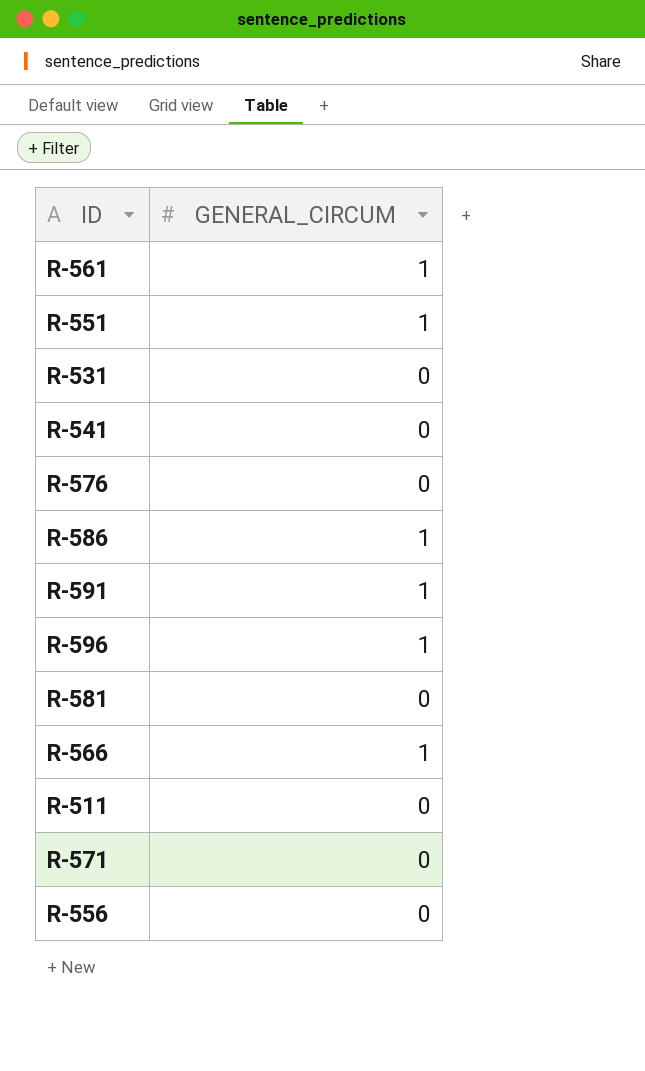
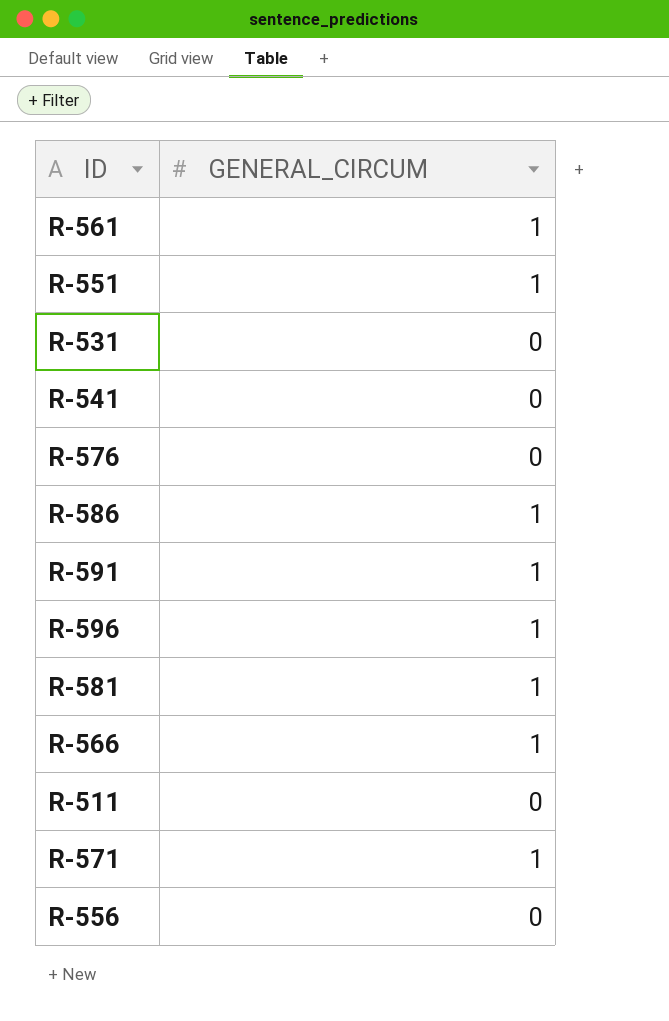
R-581 | GENERAL_CIRCUM: 0 -> 1
R-571 | GENERAL_CIRCUM: 0 -> 1

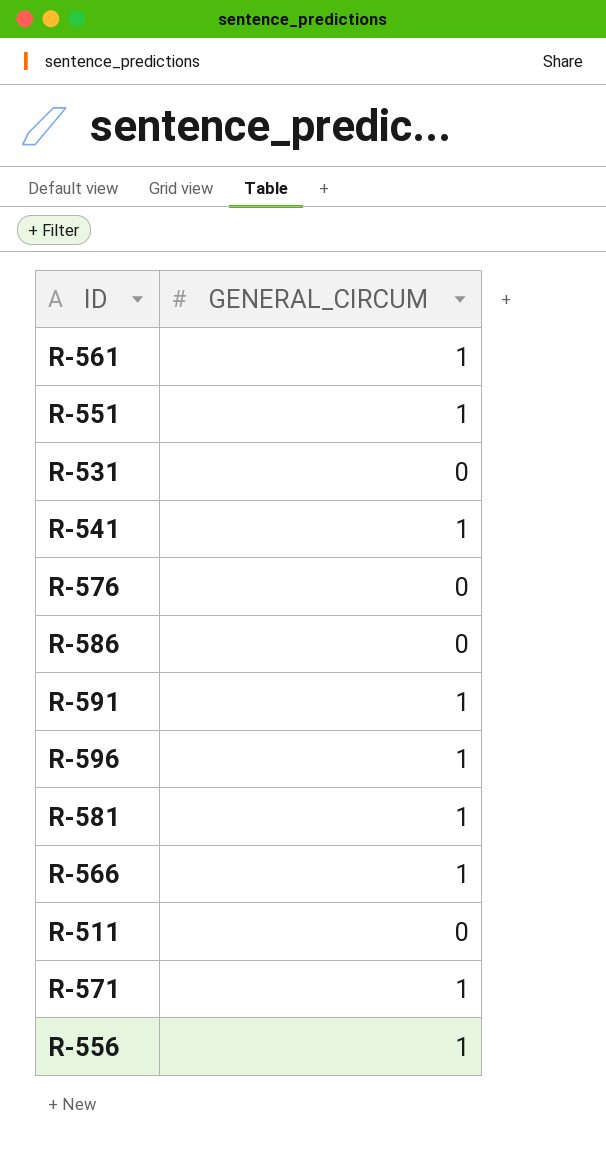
R-541 | GENERAL_CIRCUM: 0 -> 1
R-586 | GENERAL_CIRCUM: 1 -> 0
R-556 | GENERAL_CIRCUM: 0 -> 1

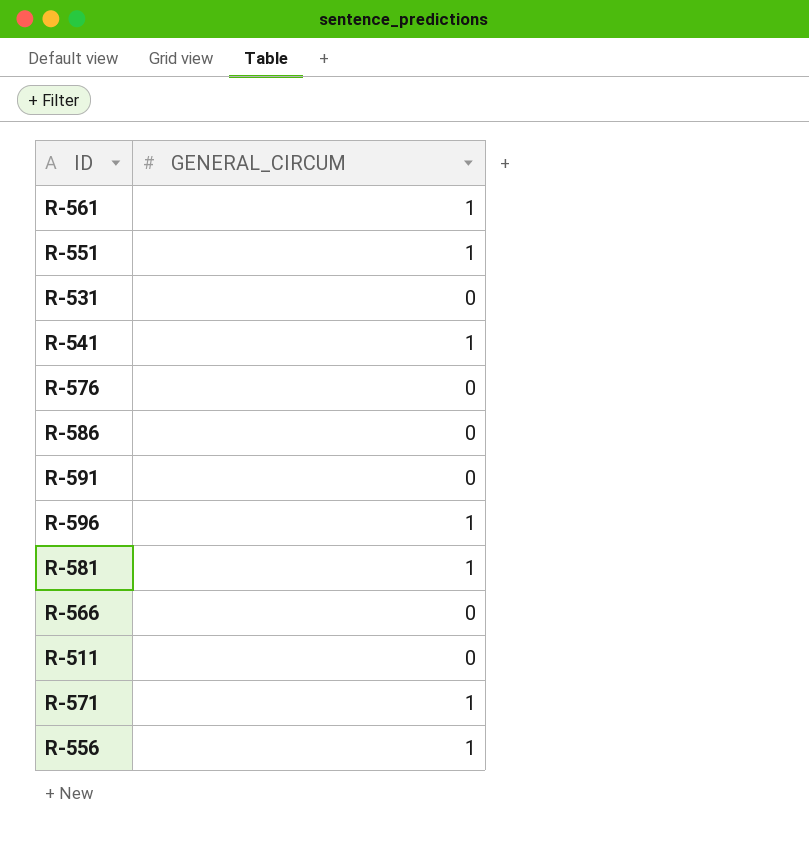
R-591 | GENERAL_CIRCUM: 1 -> 0
R-566 | GENERAL_CIRCUM: 1 -> 0

